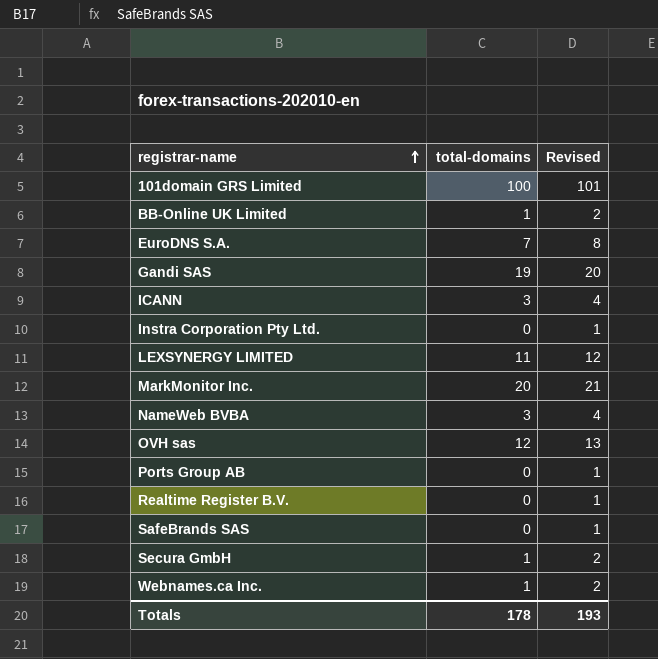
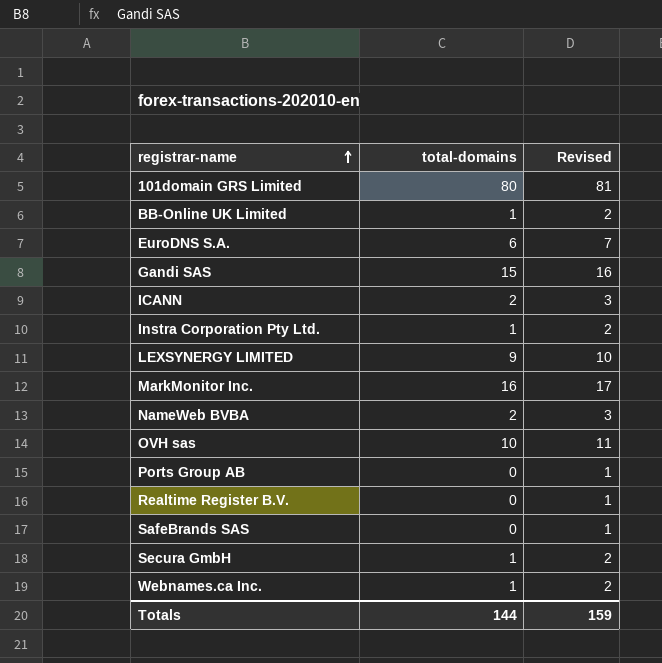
101domain GRS Limited | total-domains: 100 -> 80
101domain GRS Limited | Revised: 101 -> 81
EuroDNS S.A. | total-domains: 7 -> 6
EuroDNS S.A. | Revised: 8 -> 7
Gandi SAS | total-domains: 19 -> 15
Gandi SAS | Revised: 20 -> 16
ICANN | total-domains: 3 -> 2
ICANN | Revised: 4 -> 3
Instra Corporation Pty Ltd. | total-domains: 0 -> 1
Instra Corporation Pty Ltd. | Revised: 1 -> 2
LEXSYNERGY LIMITED | total-domains: 11 -> 9
LEXSYNERGY LIMITED | Revised: 12 -> 10
MarkMonitor Inc. | total-domains: 20 -> 16
MarkMonitor Inc. | Revised: 21 -> 17
NameWeb BVBA | total-domains: 3 -> 2
NameWeb BVBA | Revised: 4 -> 3
OVH sas | total-domains: 12 -> 10
OVH sas | Revised: 13 -> 11
Totals | total-domains: 178 -> 144
Totals | Revised: 193 -> 159

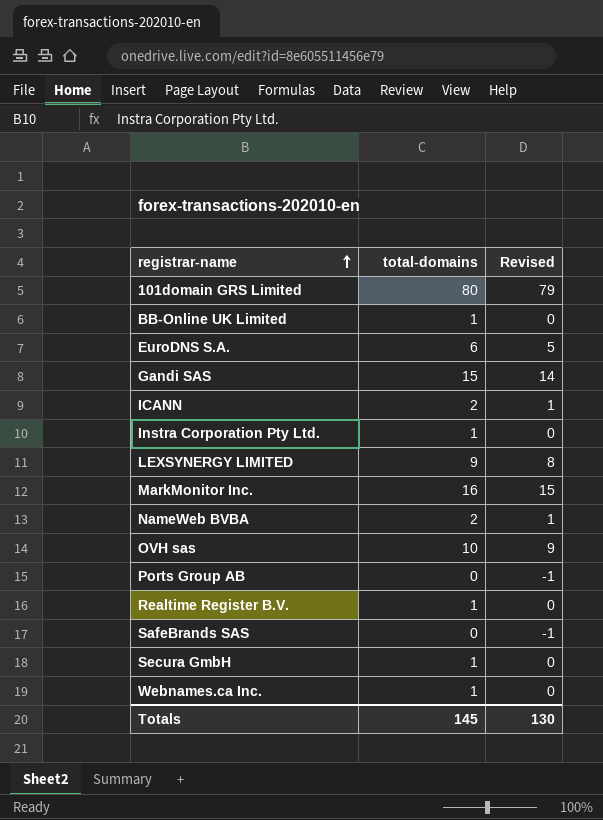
column Revised | formula: [total-domains] + 1 -> [total-domains] - 1
Realtime Register B.V. | total-domains: 0 -> 1
Totals | total-domains: 144 -> 145
Totals | Revised: 159 -> 130

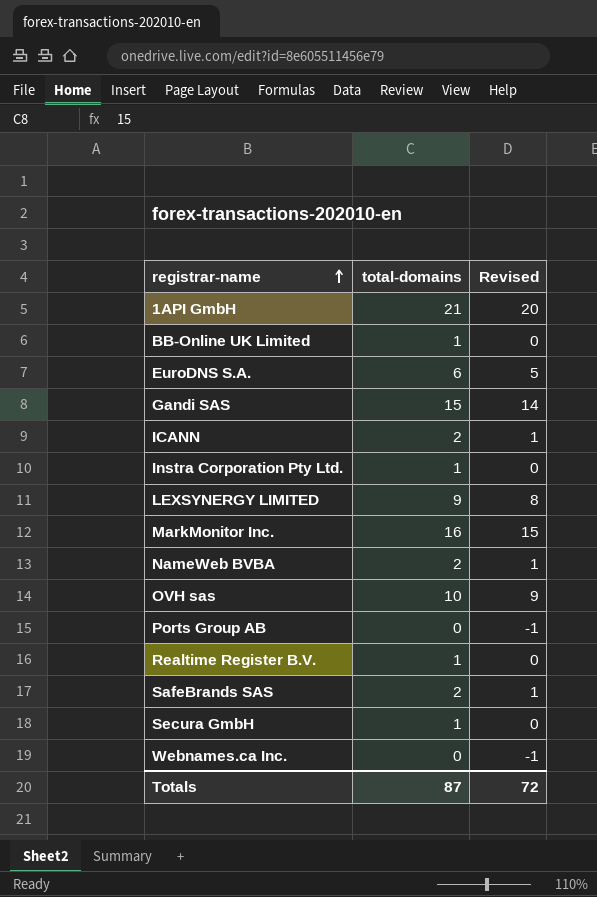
row 101domain GRS Limited: 80 | 79 -> none
row 1API GmbH: none -> 21 | 20
SafeBrands SAS | total-domains: 0 -> 2
SafeBrands SAS | Revised: -1 -> 1
Webnames.ca Inc. | total-domains: 1 -> 0
Webnames.ca Inc. | Revised: 0 -> -1
Totals | total-domains: 145 -> 87
Totals | Revised: 130 -> 72

